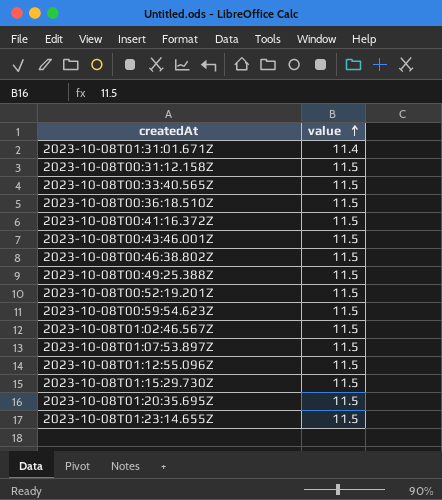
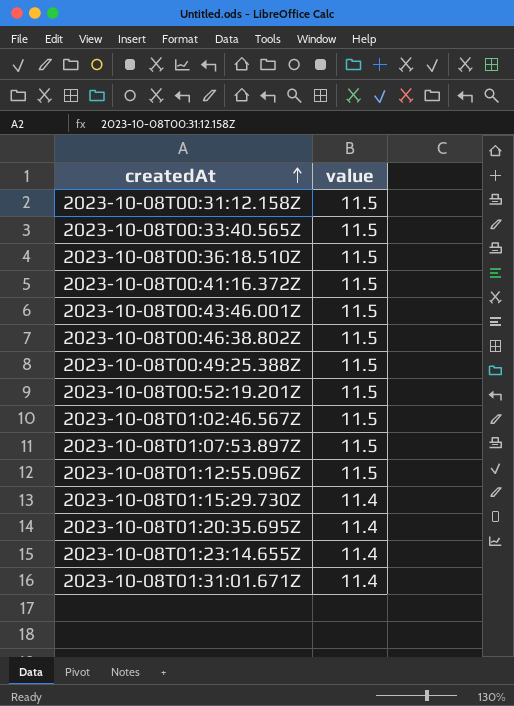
row order: value ascending -> createdAt ascending
row 2023-10-08T00:59:54.623Z: 11.5 -> none
2023-10-08T01:15:29.730Z | value: 11.5 -> 11.4
2023-10-08T01:20:35.695Z | value: 11.5 -> 11.4
2023-10-08T01:23:14.655Z | value: 11.5 -> 11.4

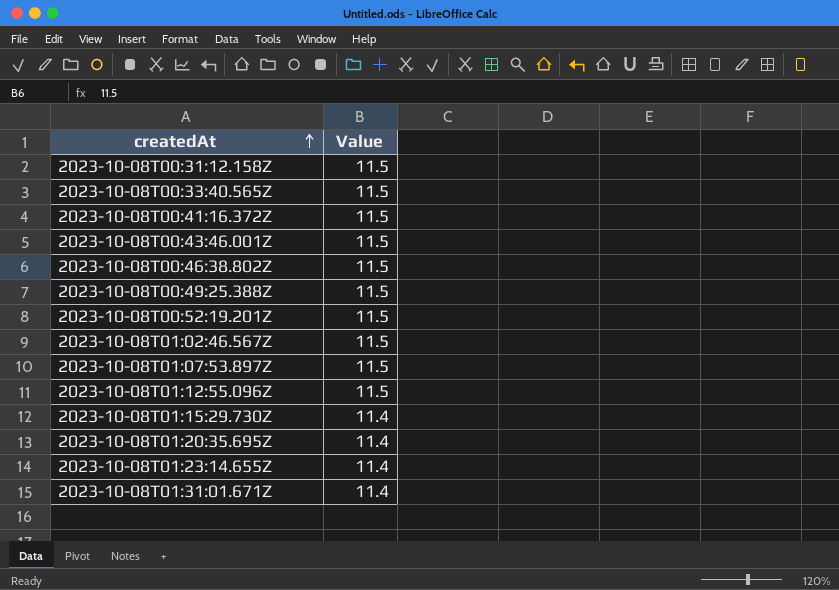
column name: value -> Value
row 2023-10-08T00:36:18.510Z: 11.5 -> none

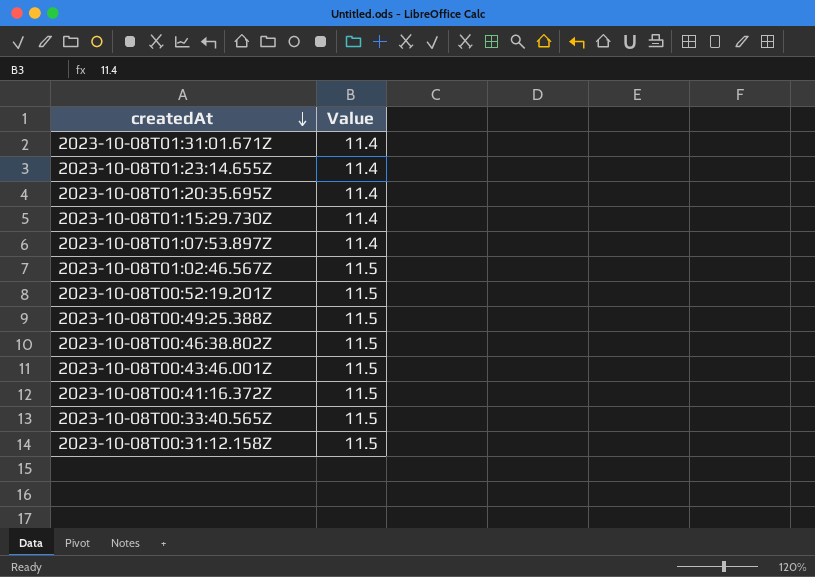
row order: createdAt ascending -> createdAt descending
row 2023-10-08T01:12:55.096Z: 11.5 -> none
2023-10-08T01:07:53.897Z | Value: 11.5 -> 11.4

